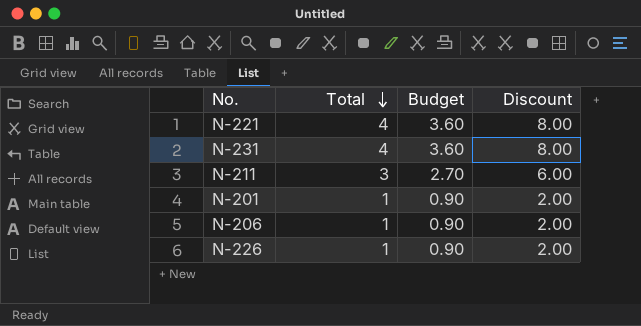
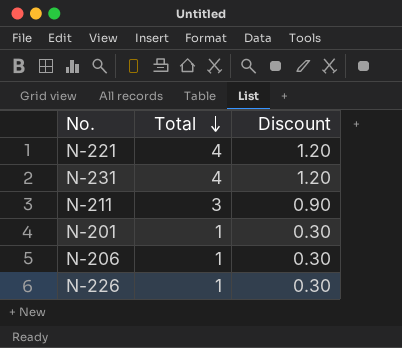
column Budget | formula: [Total] * 0.9 -> none
column Discount | formula: [Total] * 2 -> [Total] * 0.3

